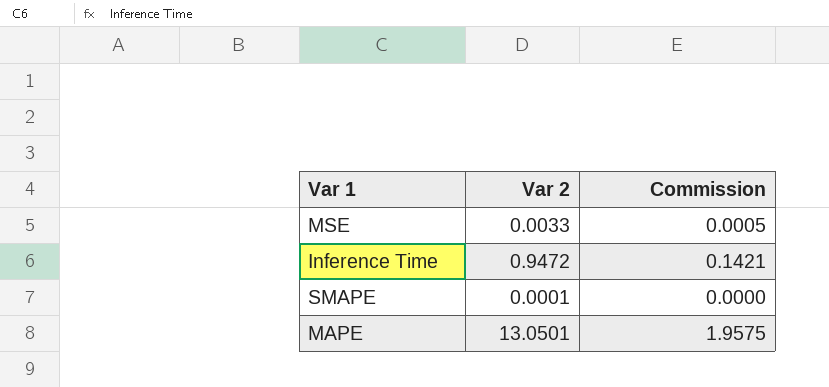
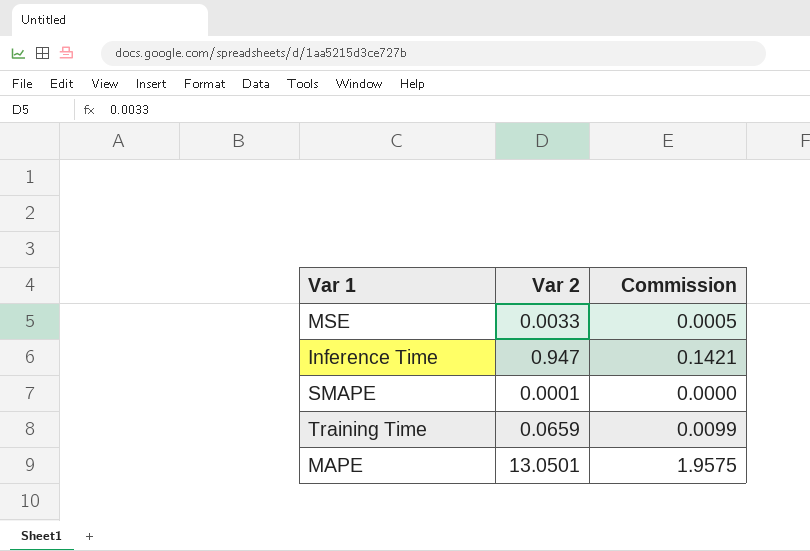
Inference Time | Var 2: 0.9472 -> 0.947
row Training Time: none -> 0.0659 | 0.0099

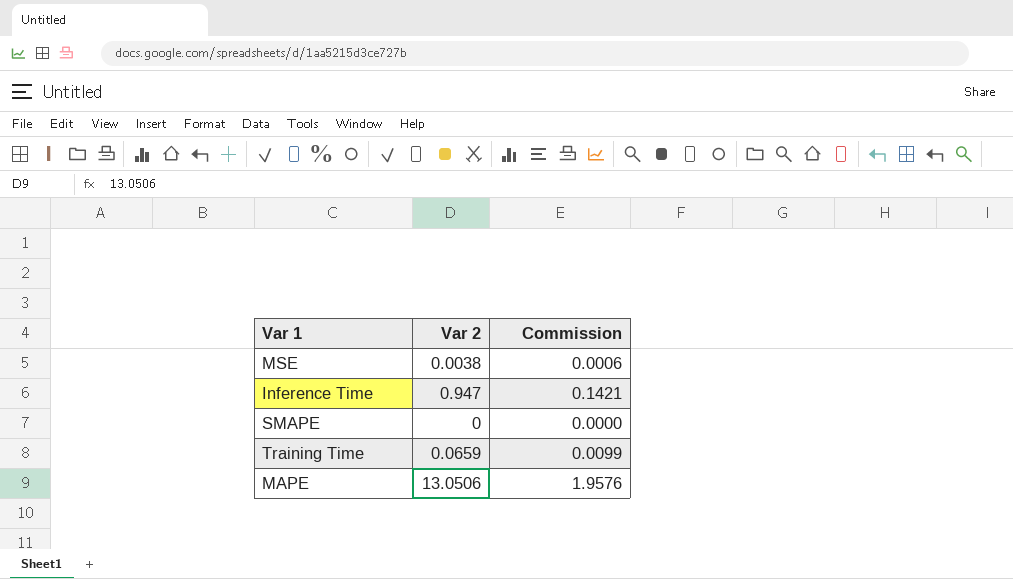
MSE | Var 2: 0.0033 -> 0.0038
MSE | Commission: 0.0005 -> 0.0006
SMAPE | Var 2: 0.0001 -> 0
MAPE | Var 2: 13.0501 -> 13.0506
MAPE | Commission: 1.9575 -> 1.9576

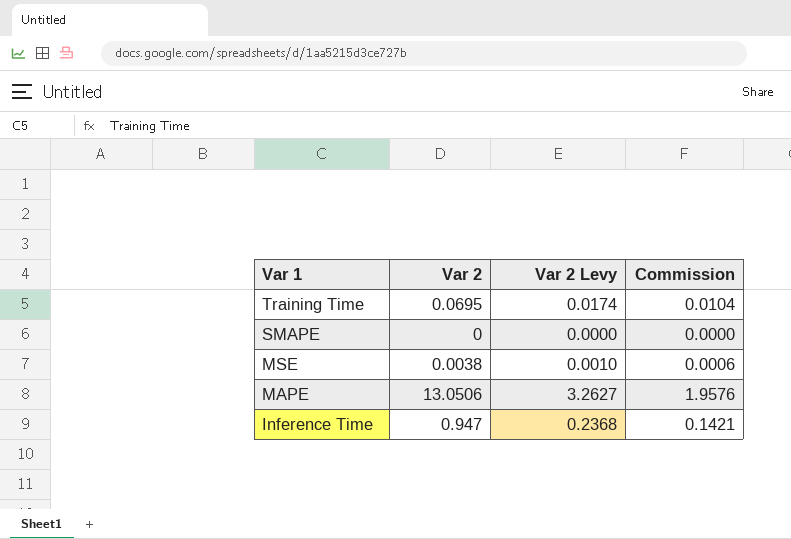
row order: none -> Var 1 descending
column Var 2 Levy | formula: none -> [Var 2] * 0.25
Training Time | Var 2: 0.0659 -> 0.0695
Training Time | Commission: 0.0099 -> 0.0104

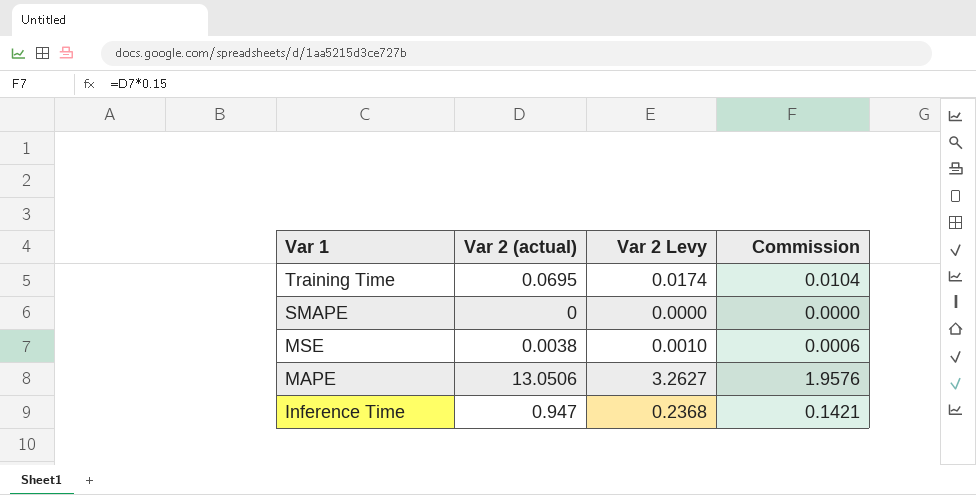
column name: Var 2 -> Var 2 (actual)

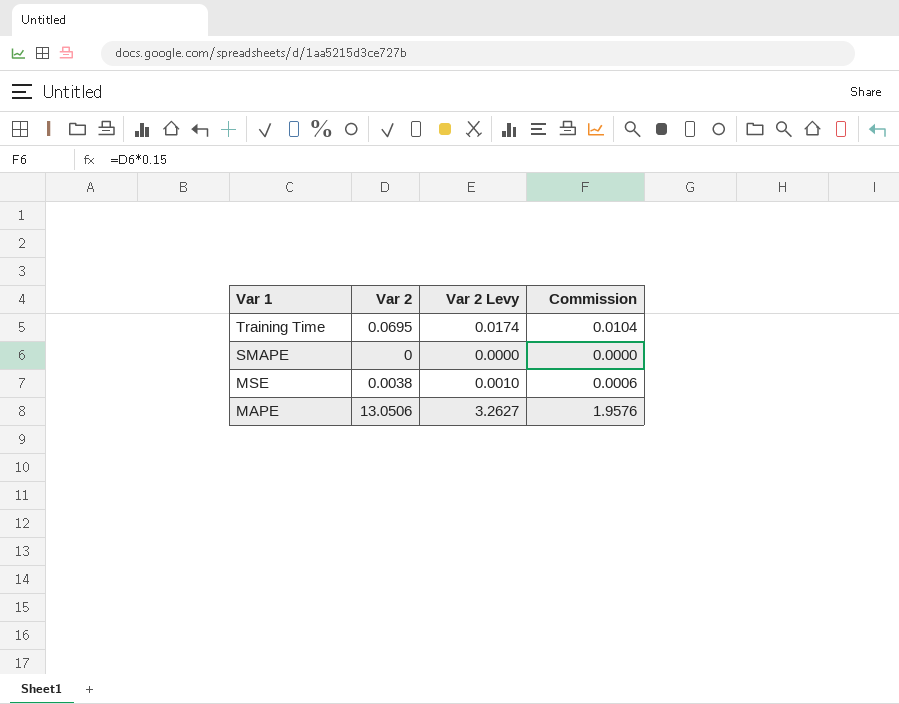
column name: Var 2 (actual) -> Var 2
row Inference Time: 0.947 | 0.2368 | 0.1421 -> none

